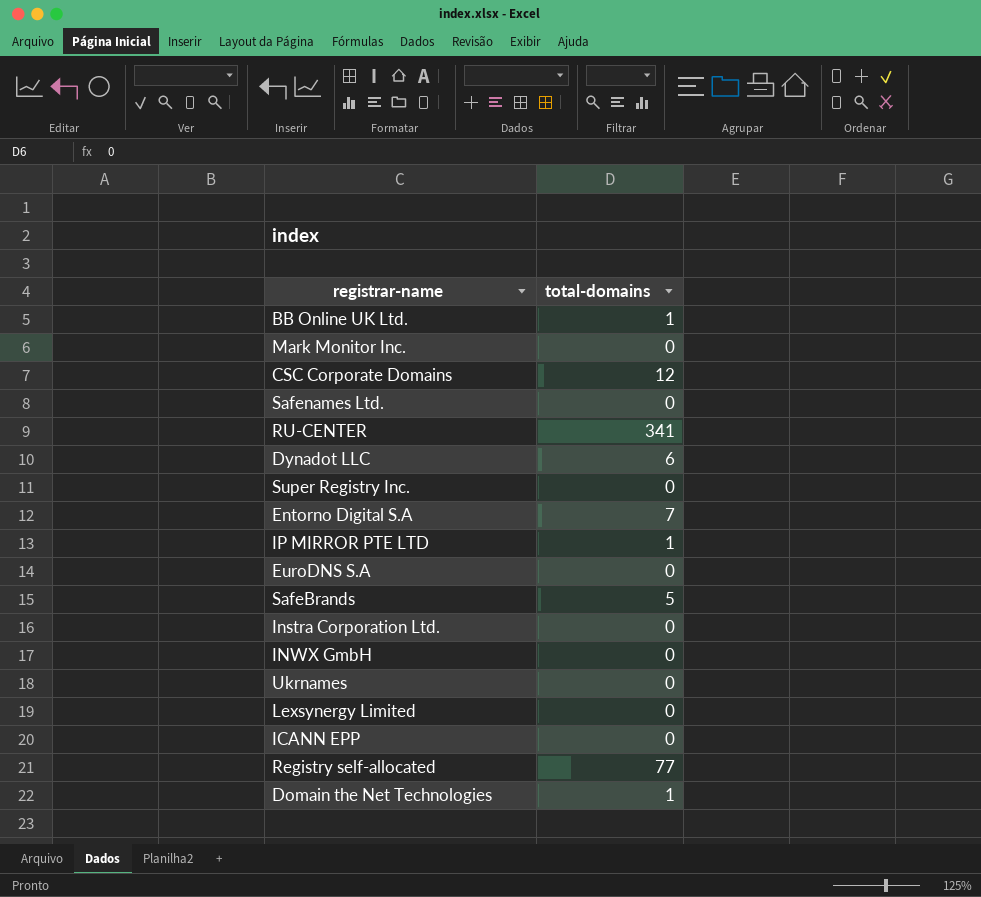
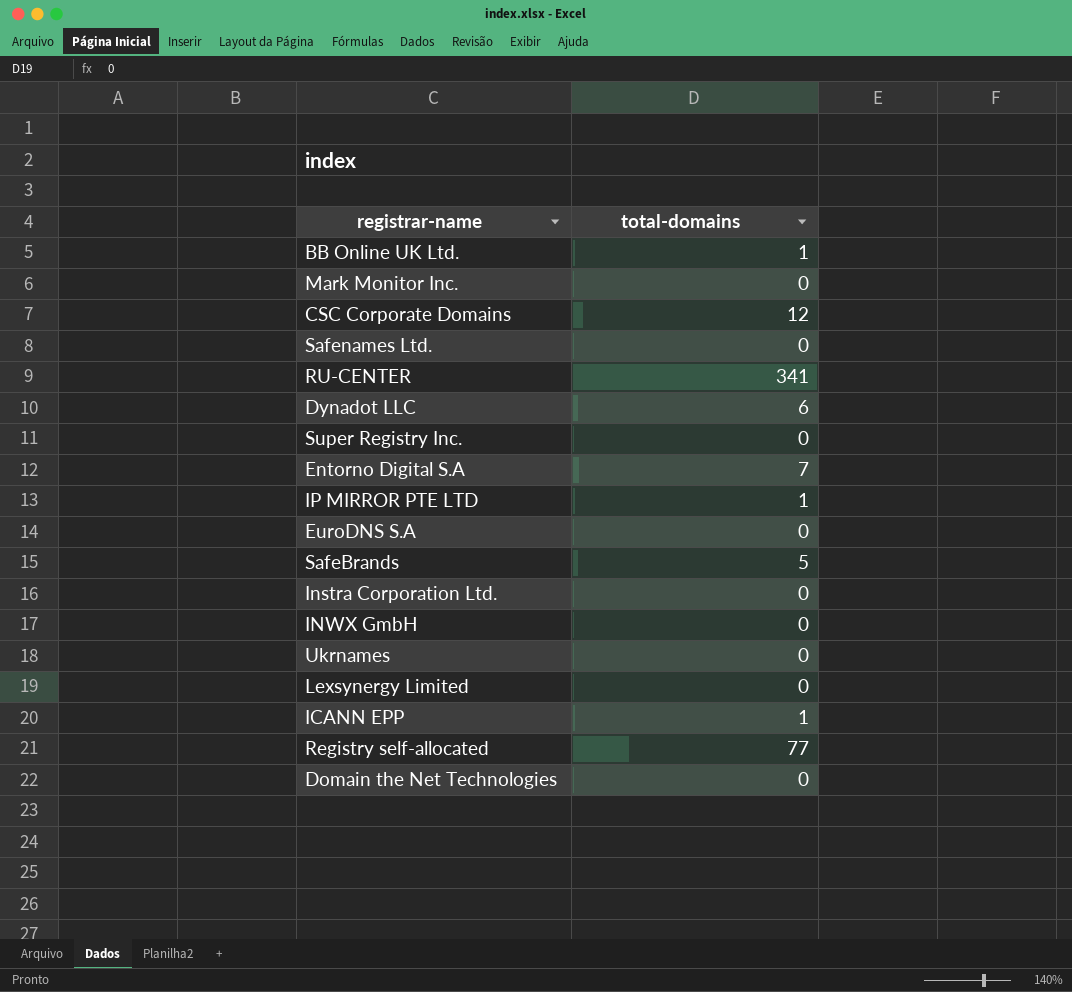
ICANN EPP | total-domains: 0 -> 1
Domain the Net Technologies | total-domains: 1 -> 0

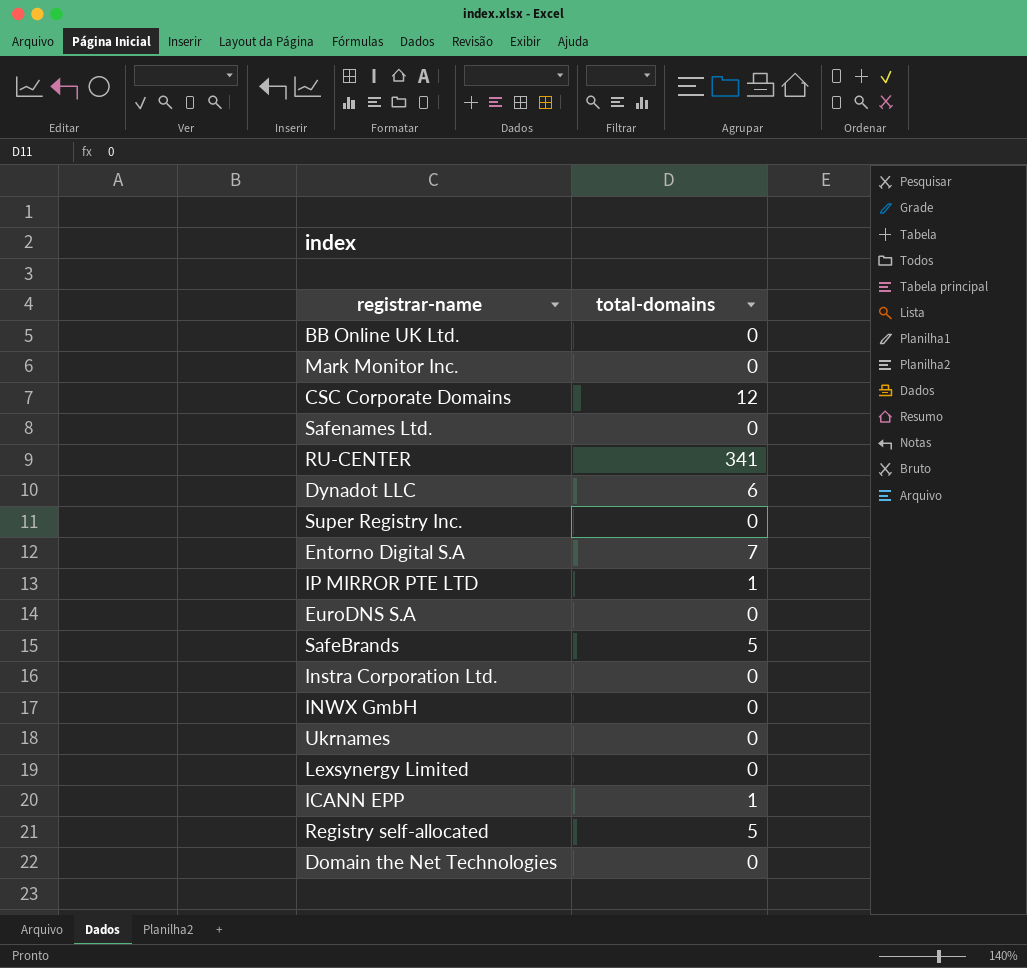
BB Online UK Ltd. | total-domains: 1 -> 0
Registry self-allocated | total-domains: 77 -> 5

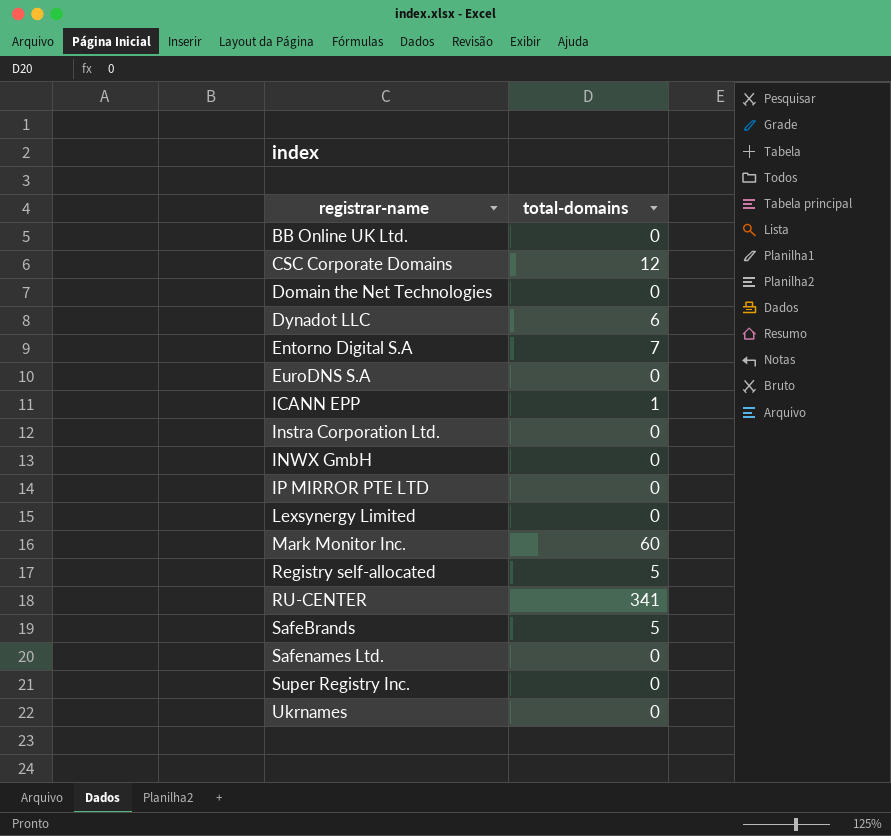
row order: none -> registrar-name ascending
IP MIRROR PTE LTD | total-domains: 1 -> 0
Mark Monitor Inc. | total-domains: 0 -> 60

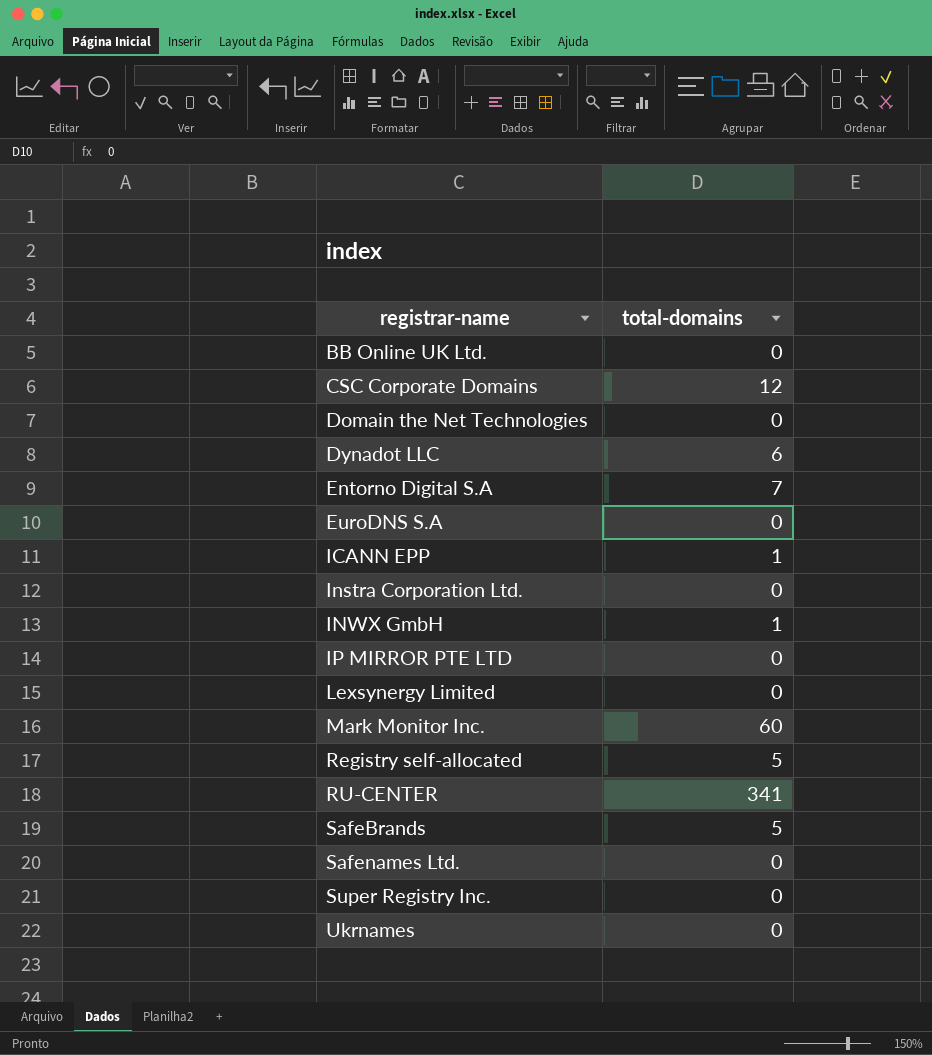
INWX GmbH | total-domains: 0 -> 1

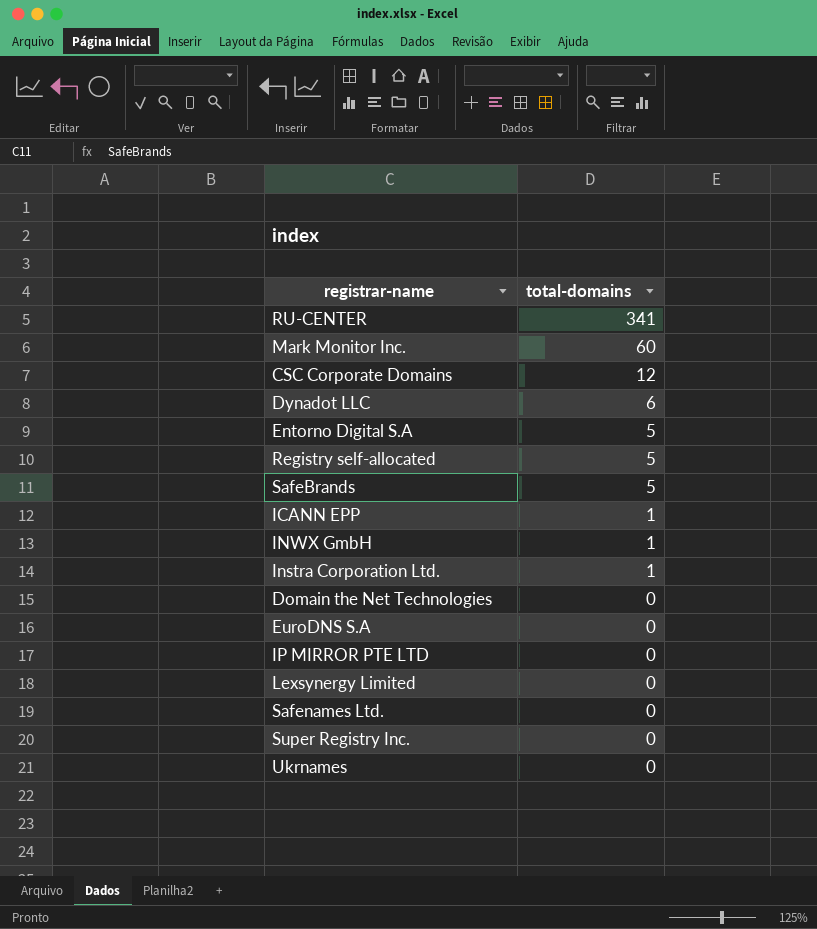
row order: registrar-name ascending -> total-domains descending
row BB Online UK Ltd.: 0 -> none
Entorno Digital S.A | total-domains: 7 -> 5
Instra Corporation Ltd. | total-domains: 0 -> 1

